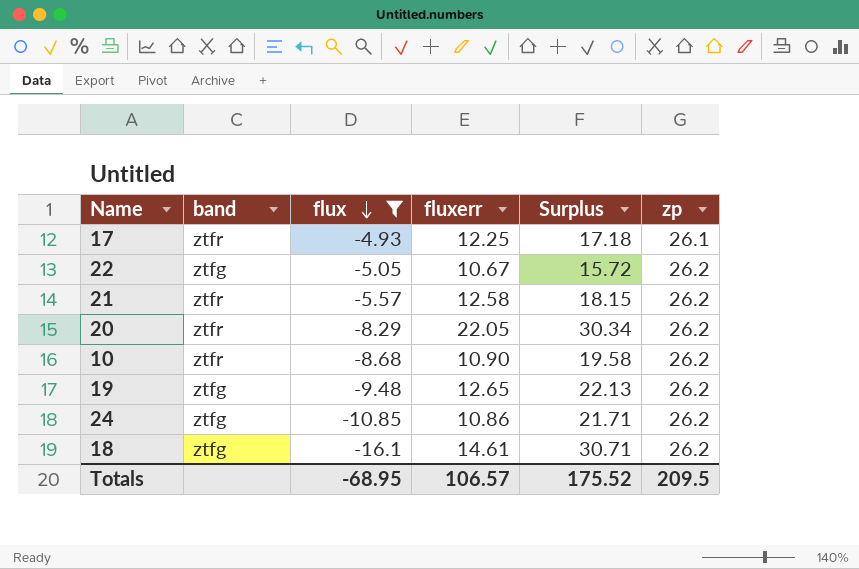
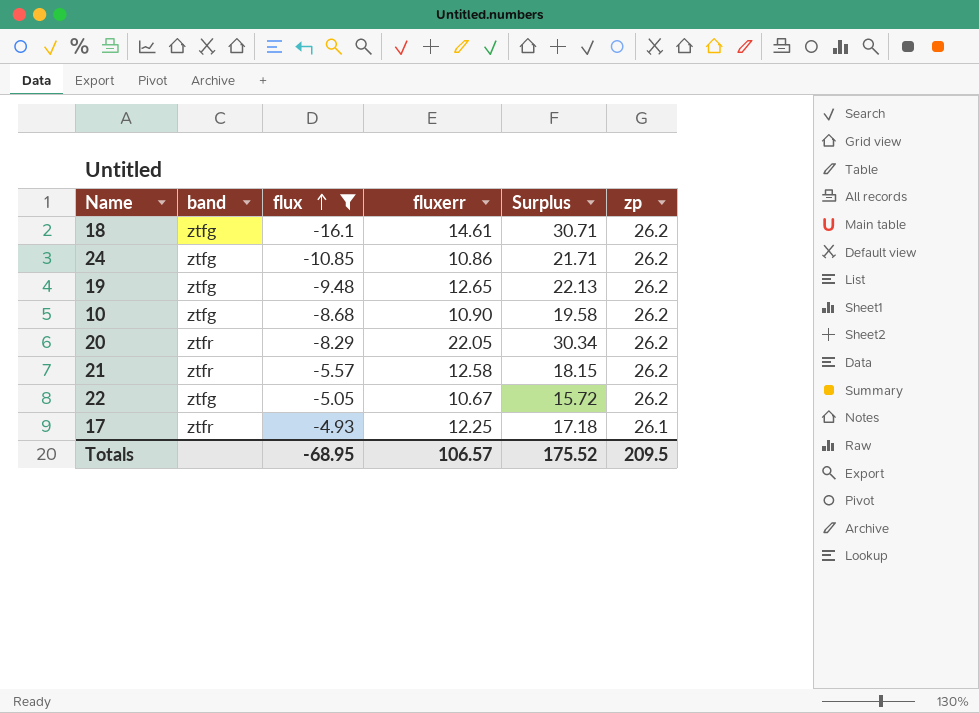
row order: flux descending -> flux ascending
10 | band: ztfr -> ztfg

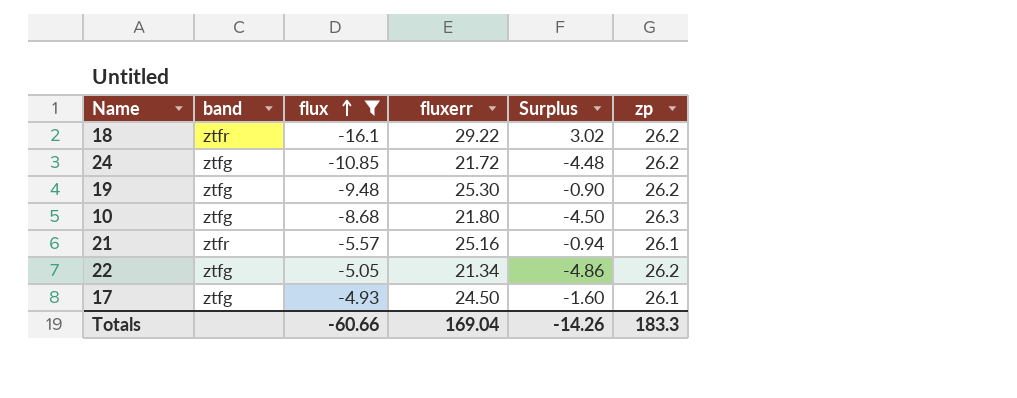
column Surplus | formula: [fluxerr] - [flux] -> [fluxerr] - [zp]
row 20: ztfr | -8.29 | 22.05 | 30.34 | 26.2 -> none
18 | band: ztfg -> ztfr
18 | fluxerr: 14.61 -> 29.22
24 | fluxerr: 10.86 -> 21.72
19 | fluxerr: 12.65 -> 25.30
10 | fluxerr: 10.90 -> 21.80
10 | zp: 26.2 -> 26.3
21 | fluxerr: 12.58 -> 25.16
21 | zp: 26.2 -> 26.1
22 | fluxerr: 10.67 -> 21.34
17 | band: ztfr -> ztfg
17 | fluxerr: 12.25 -> 24.50
Totals | flux: -68.95 -> -60.66
Totals | fluxerr: 106.57 -> 169.04
Totals | Surplus: 175.52 -> -14.26
Totals | zp: 209.5 -> 183.3

